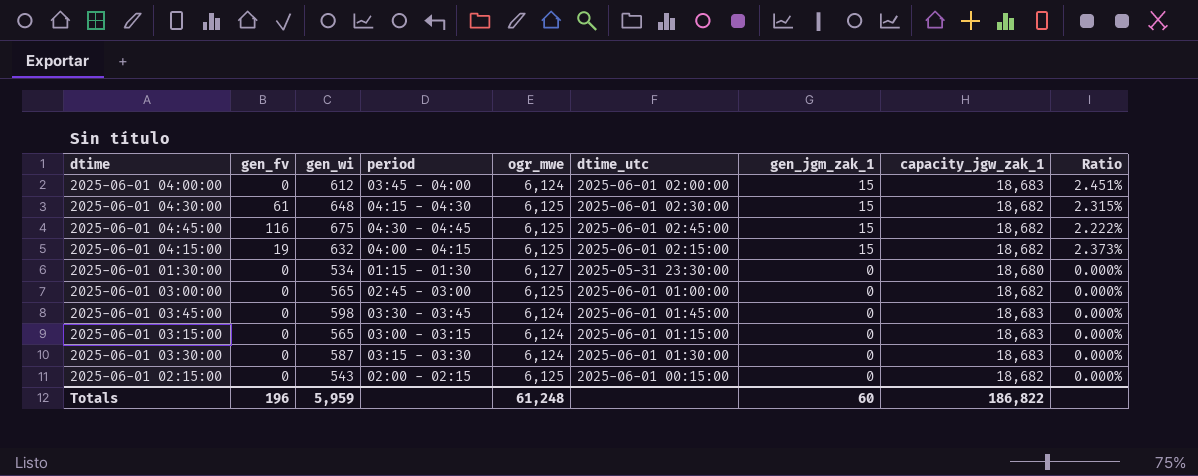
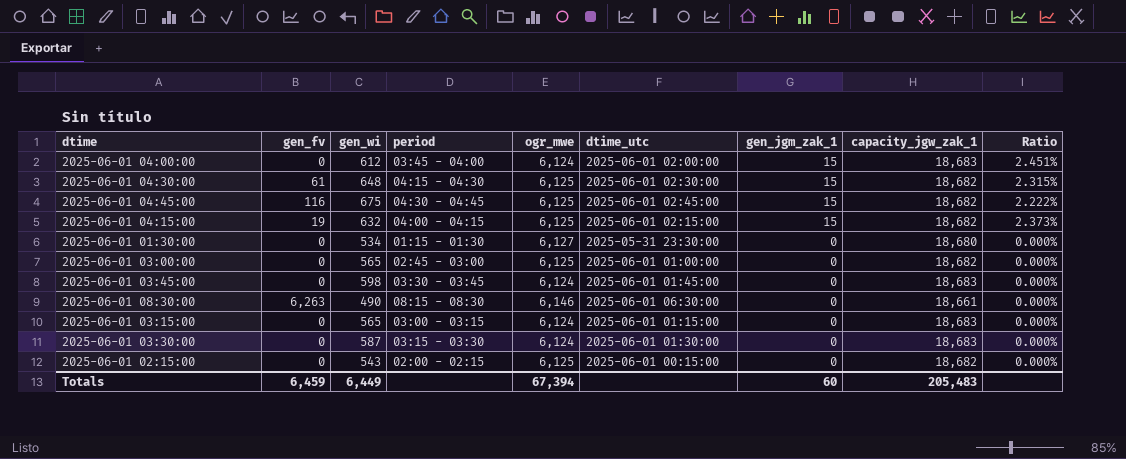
row 2025-06-01 08:30:00: none -> 6,263 | 490 | 08:15 - 08:30 | 6,146 | 2025-06-01 06:30:00 | 0 | 18,661 | 0.000%
Totals | gen_fv: 196 -> 6,459
Totals | gen_wi: 5,959 -> 6,449
Totals | ogr_mwe: 61,248 -> 67,394
Totals | capacity_jgw_zak_1: 186,822 -> 205,483

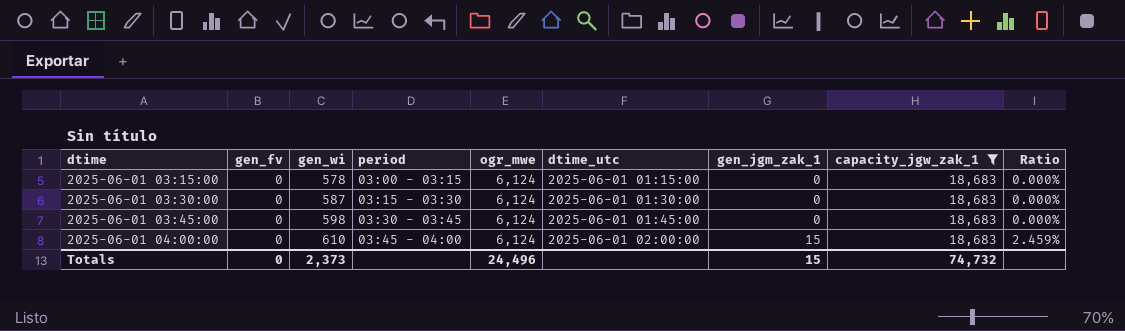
filter: none -> capacity_jgw_zak_1 = 18,683
row order: gen_jgm_zak_1 descending -> dtime ascending
2025-06-01 03:15:00 | gen_wi: 565 -> 578
2025-06-01 04:00:00 | gen_wi: 612 -> 610
2025-06-01 04:00:00 | Ratio: 2.451% -> 2.459%
Totals | gen_fv: 6,459 -> 0
Totals | gen_wi: 6,449 -> 2,373
Totals | ogr_mwe: 67,394 -> 24,496
Totals | gen_jgm_zak_1: 60 -> 15
Totals | capacity_jgw_zak_1: 205,483 -> 74,732

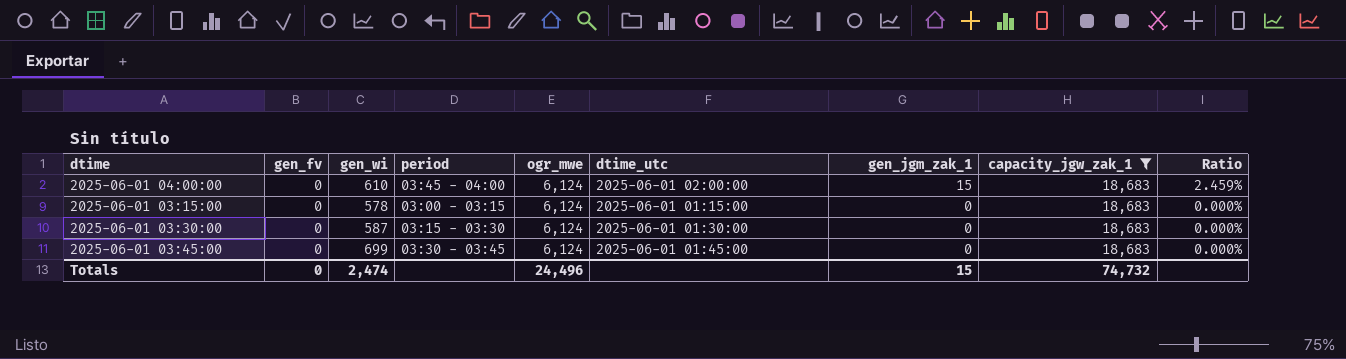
row order: dtime ascending -> gen_jgm_zak_1 descending
2025-06-01 03:45:00 | gen_wi: 598 -> 699
Totals | gen_wi: 2,373 -> 2,474

